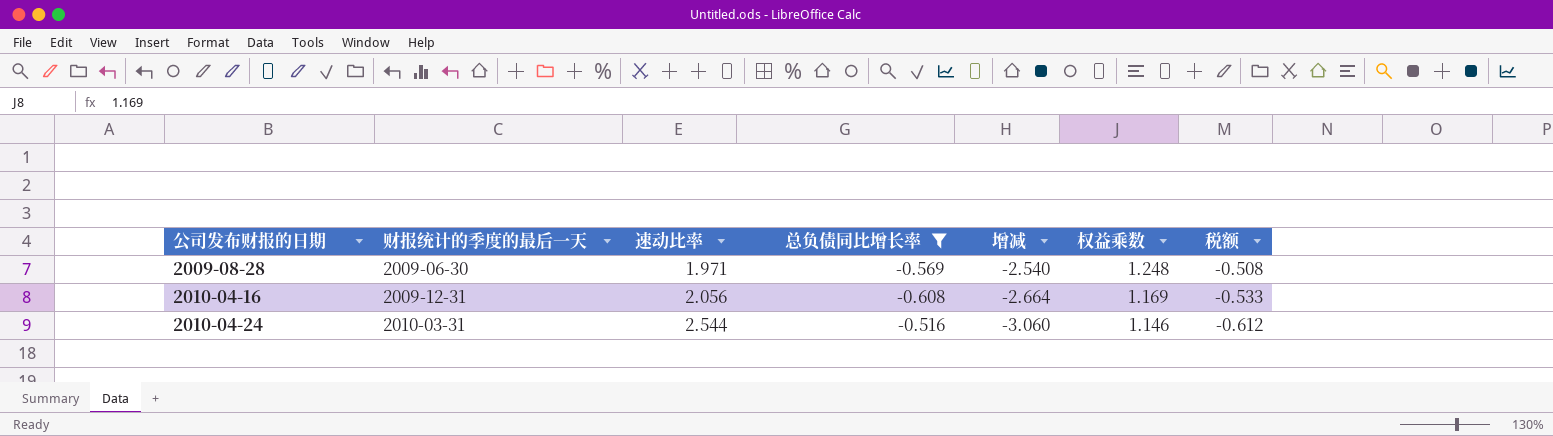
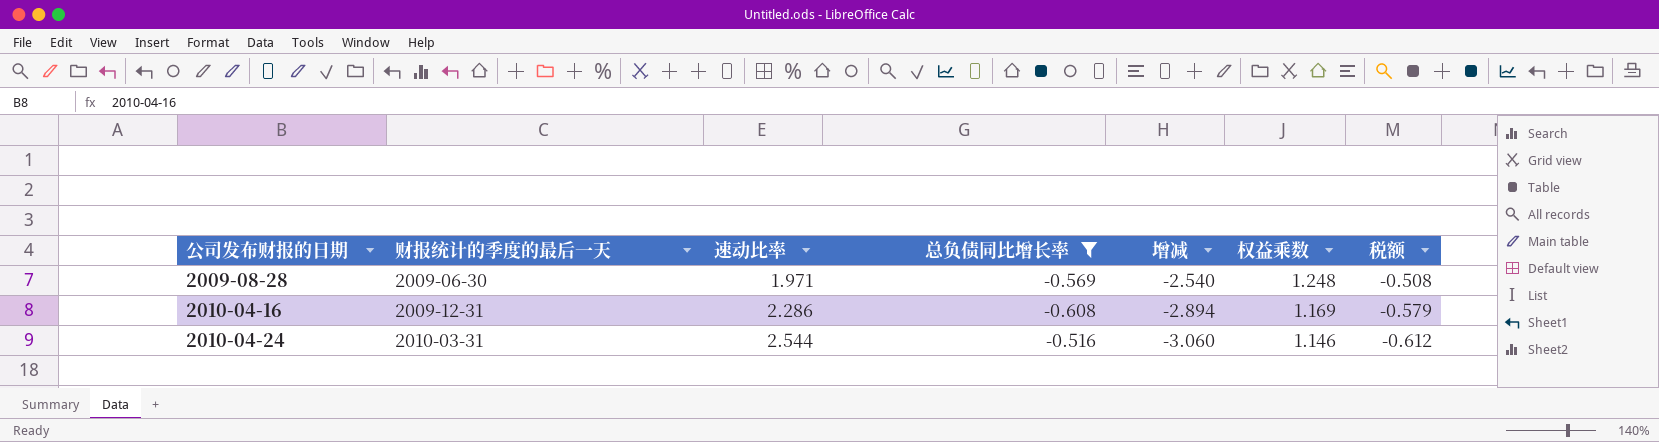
2010-04-16 | 速动比率: 2.056 -> 2.286
2010-04-16 | 增减: -2.664 -> -2.894
2010-04-16 | 税额: -0.533 -> -0.579

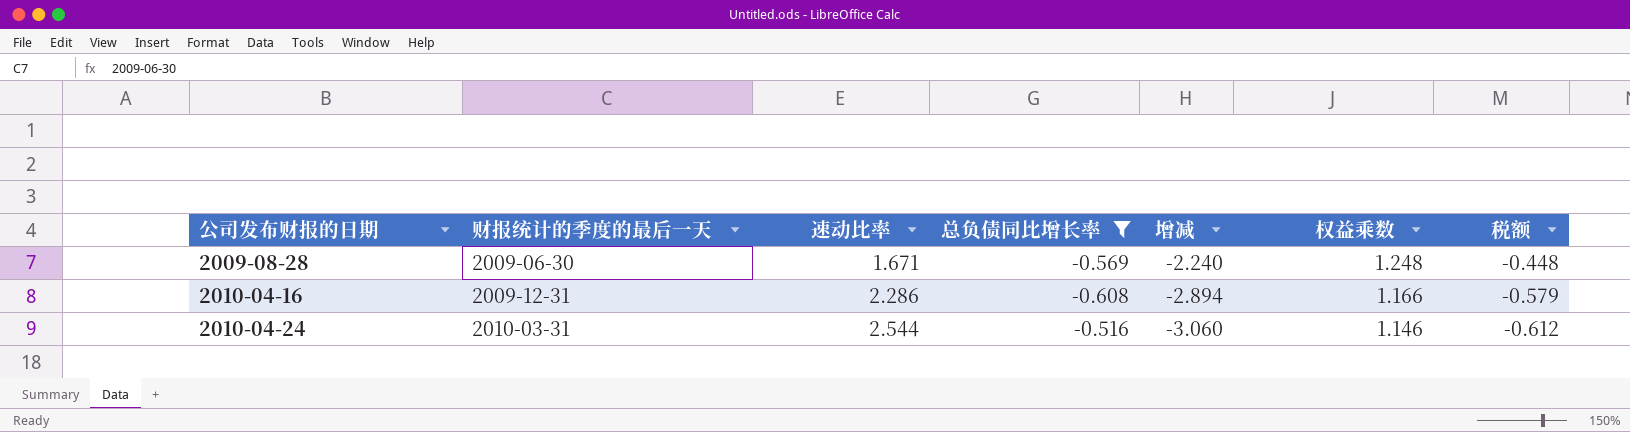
2009-08-28 | 速动比率: 1.971 -> 1.671
2009-08-28 | 增减: -2.540 -> -2.240
2009-08-28 | 税额: -0.508 -> -0.448
2010-04-16 | 权益乘数: 1.169 -> 1.166

